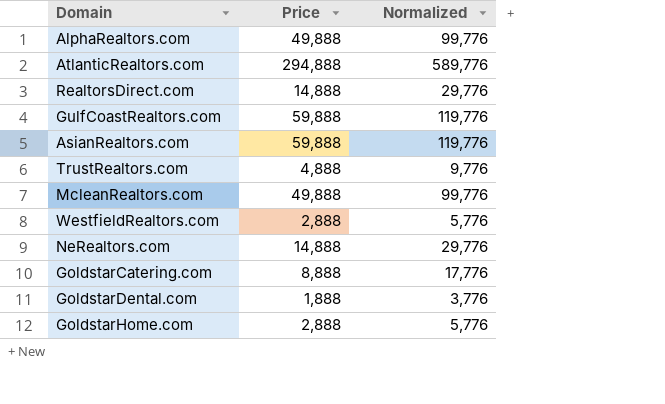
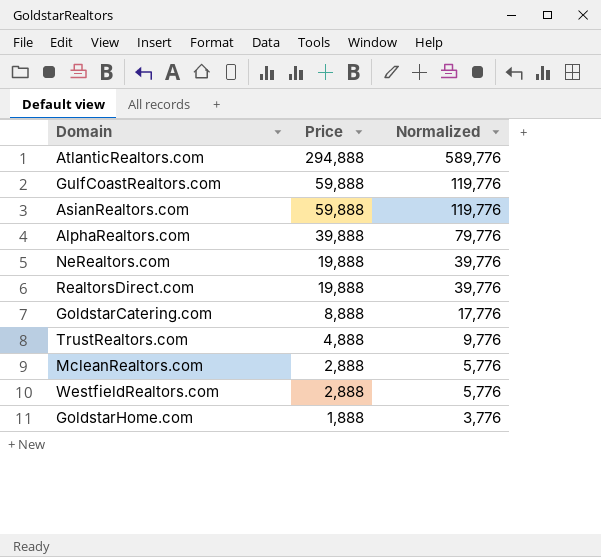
row order: none -> Price descending
row GoldstarDental.com: 1,888 | 3,776 -> none
AlphaRealtors.com | Price: 49,888 -> 39,888
AlphaRealtors.com | Normalized: 99,776 -> 79,776
NeRealtors.com | Price: 14,888 -> 19,888
NeRealtors.com | Normalized: 29,776 -> 39,776
RealtorsDirect.com | Price: 14,888 -> 19,888
RealtorsDirect.com | Normalized: 29,776 -> 39,776
McleanRealtors.com | Price: 49,888 -> 2,888
McleanRealtors.com | Normalized: 99,776 -> 5,776
GoldstarHome.com | Price: 2,888 -> 1,888
GoldstarHome.com | Normalized: 5,776 -> 3,776

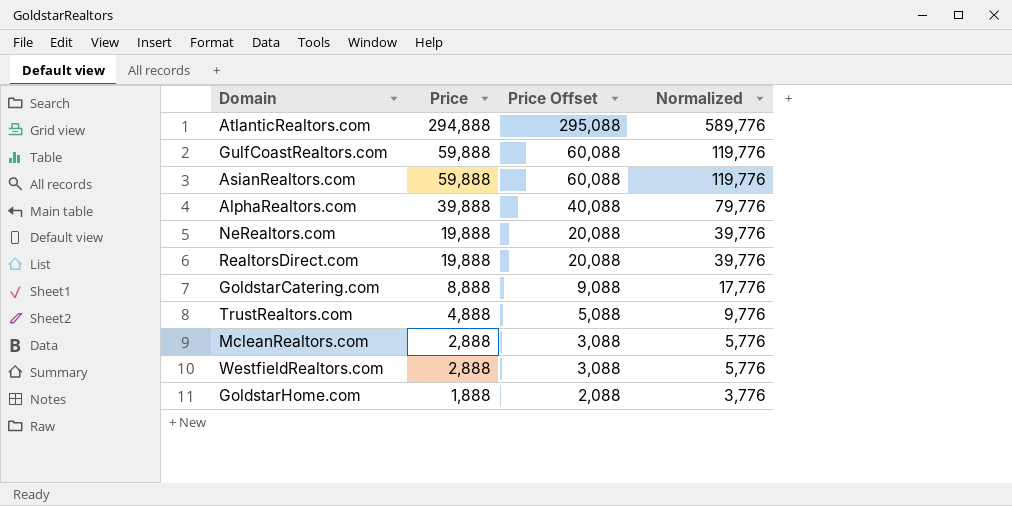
column Price Offset | formula: none -> [Price] + 200

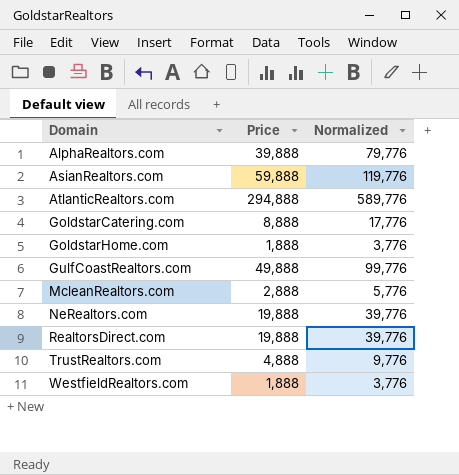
row order: Price descending -> Domain ascending
column Price Offset | formula: [Price] + 200 -> none
GulfCoastRealtors.com | Price: 59,888 -> 49,888
GulfCoastRealtors.com | Normalized: 119,776 -> 99,776
WestfieldRealtors.com | Price: 2,888 -> 1,888
WestfieldRealtors.com | Normalized: 5,776 -> 3,776

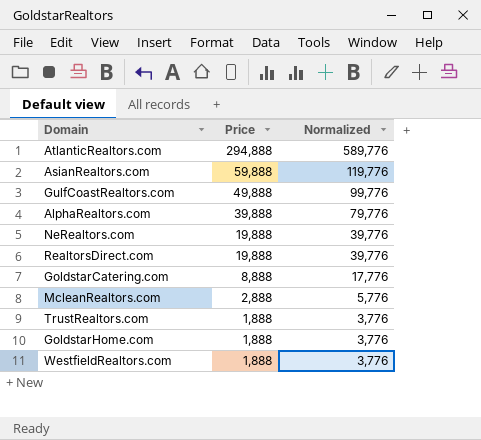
row order: Domain ascending -> Price descending
TrustRealtors.com | Price: 4,888 -> 1,888
TrustRealtors.com | Normalized: 9,776 -> 3,776

